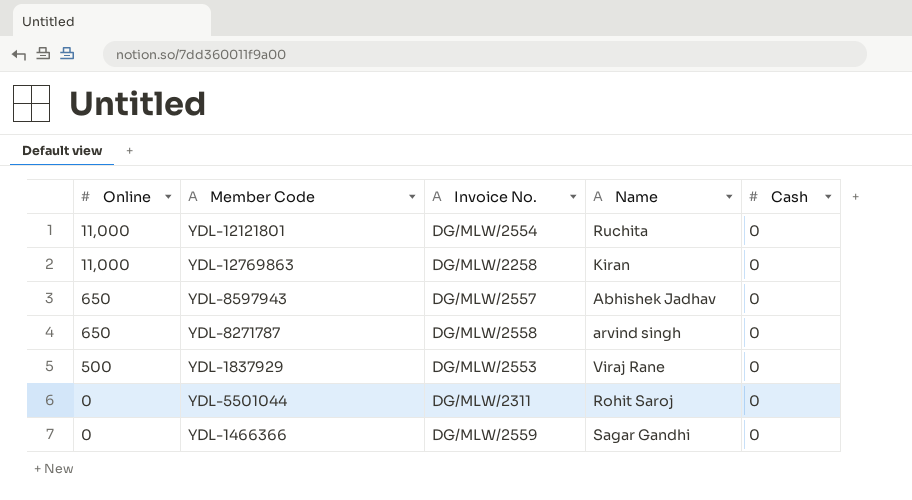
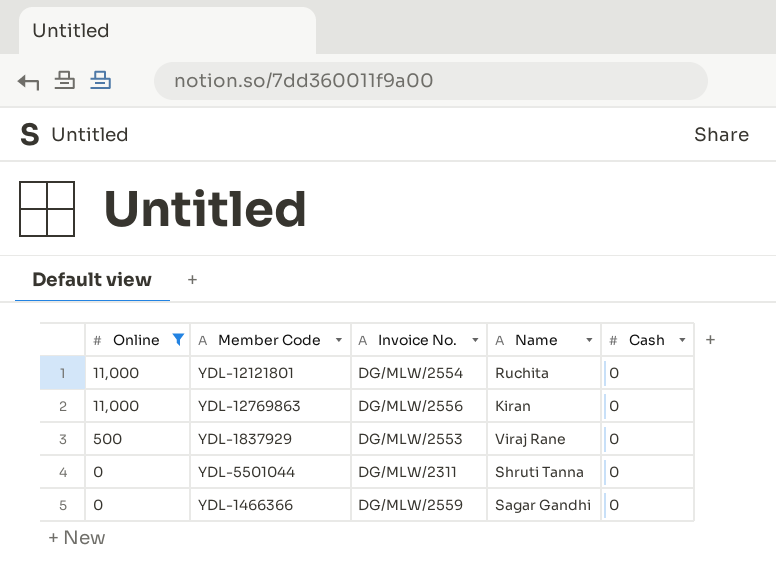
filter: none -> Online != 650
YDL-12769863 | Invoice No.: DG/MLW/2258 -> DG/MLW/2556
YDL-5501044 | Name: Rohit Saroj -> Shruti Tanna

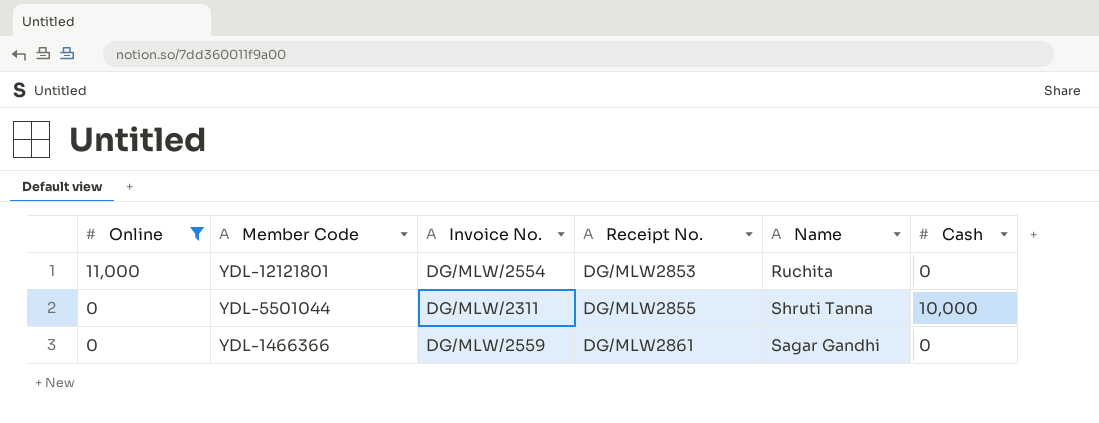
column Receipt No. | position: none -> 4
row YDL-12769863: 11,000 | DG/MLW/2556 | Kiran | 0 -> none
row YDL-1837929: 500 | DG/MLW/2553 | Viraj Rane | 0 -> none
YDL-5501044 | Cash: 0 -> 10,000

